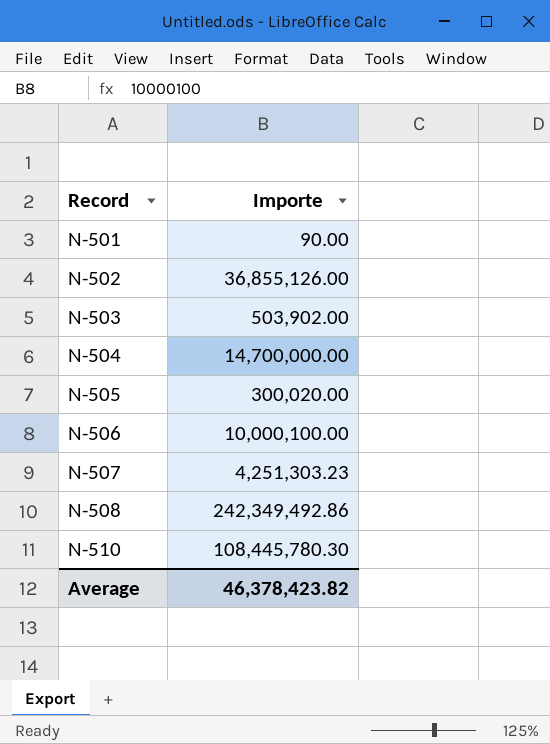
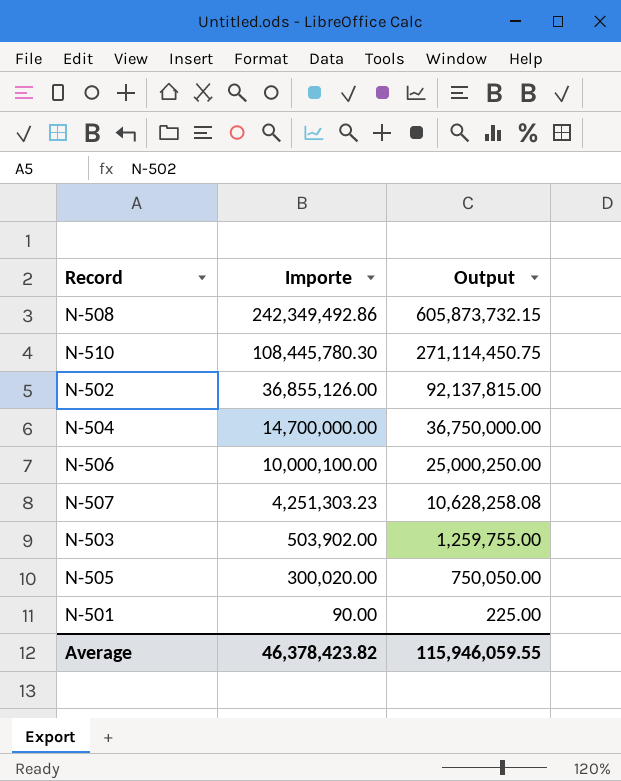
row order: Record ascending -> Importe descending
column Output | formula: none -> [Importe] * 2.5

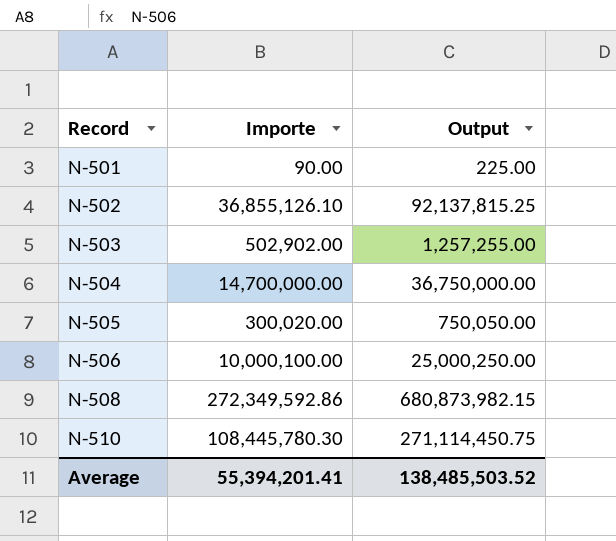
row order: Importe descending -> Record ascending
row N-507: 4,251,303.23 | 10,628,258.08 -> none
N-502 | Importe: 36,855,126.00 -> 36,855,126.10
N-502 | Output: 92,137,815.00 -> 92,137,815.25
N-503 | Importe: 503,902.00 -> 502,902.00
N-503 | Output: 1,259,755.00 -> 1,257,255.00
N-508 | Importe: 242,349,492.86 -> 272,349,592.86
N-508 | Output: 605,873,732.15 -> 680,873,982.15
Average | Importe: 46,378,423.82 -> 55,394,201.41
Average | Output: 115,946,059.55 -> 138,485,503.52

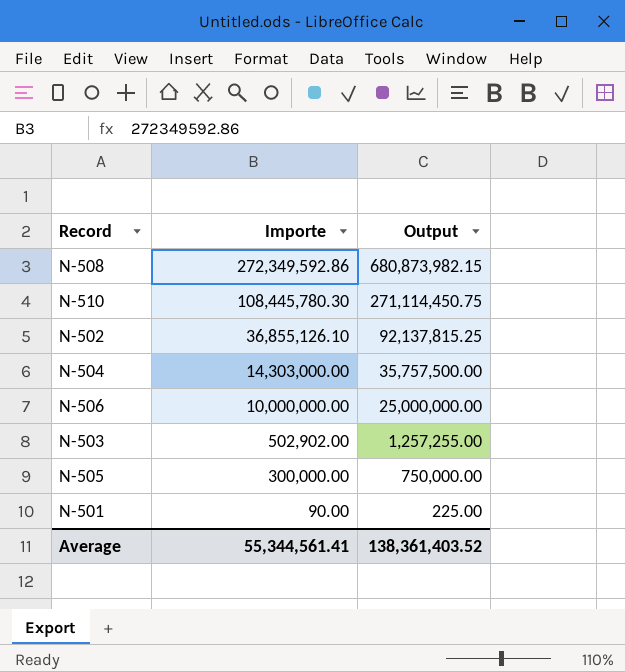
row order: Record ascending -> Importe descending
N-504 | Importe: 14,700,000.00 -> 14,303,000.00
N-504 | Output: 36,750,000.00 -> 35,757,500.00
N-506 | Importe: 10,000,100.00 -> 10,000,000.00
N-506 | Output: 25,000,250.00 -> 25,000,000.00
N-505 | Importe: 300,020.00 -> 300,000.00
N-505 | Output: 750,050.00 -> 750,000.00
Average | Importe: 55,394,201.41 -> 55,344,561.41
Average | Output: 138,485,503.52 -> 138,361,403.52

